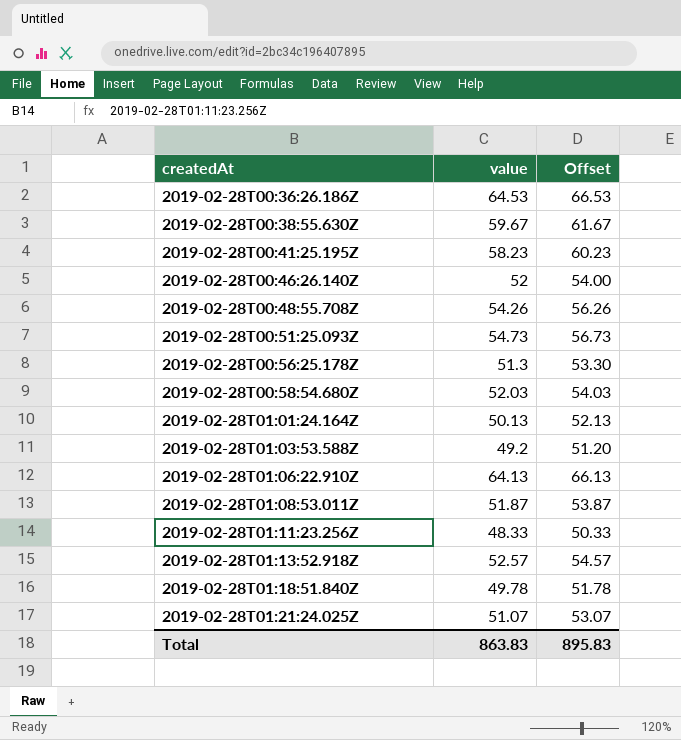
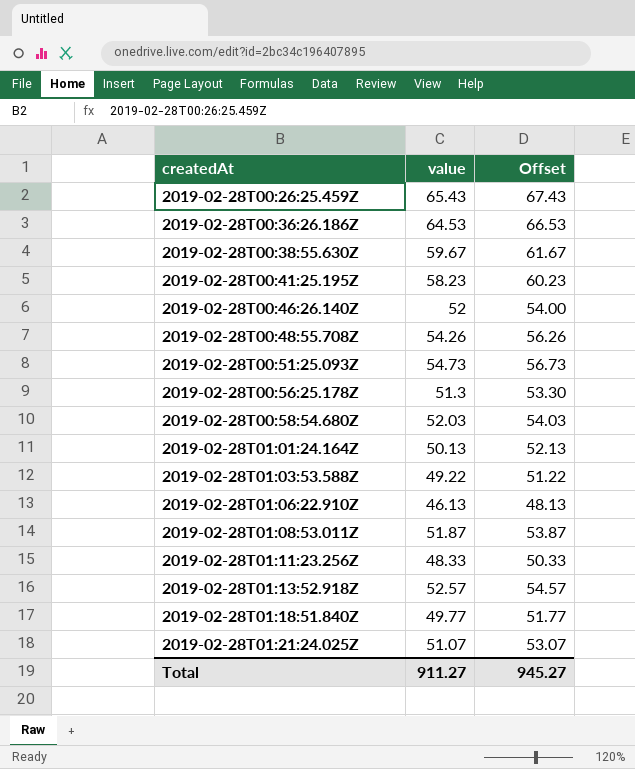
row 2019-02-28T00:26:25.459Z: none -> 65.43 | 67.43
2019-02-28T01:03:53.588Z | value: 49.2 -> 49.22
2019-02-28T01:03:53.588Z | Offset: 51.20 -> 51.22
2019-02-28T01:06:22.910Z | value: 64.13 -> 46.13
2019-02-28T01:06:22.910Z | Offset: 66.13 -> 48.13
2019-02-28T01:18:51.840Z | value: 49.78 -> 49.77
2019-02-28T01:18:51.840Z | Offset: 51.78 -> 51.77
Total | value: 863.83 -> 911.27
Total | Offset: 895.83 -> 945.27

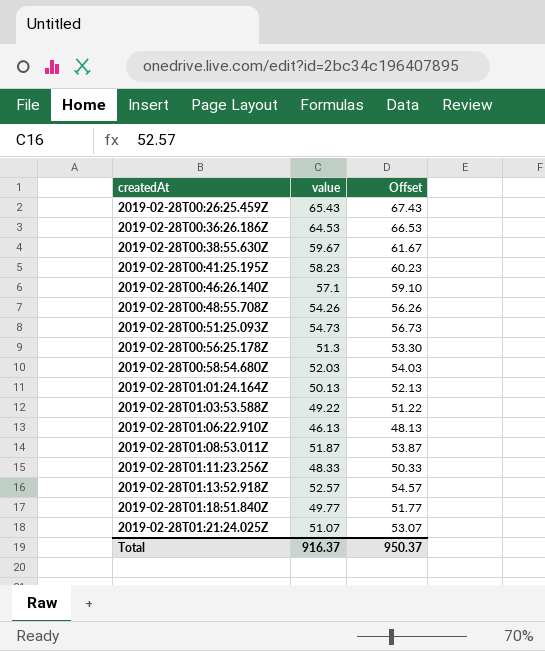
2019-02-28T00:46:26.140Z | value: 52 -> 57.1
2019-02-28T00:46:26.140Z | Offset: 54.00 -> 59.10
Total | value: 911.27 -> 916.37
Total | Offset: 945.27 -> 950.37

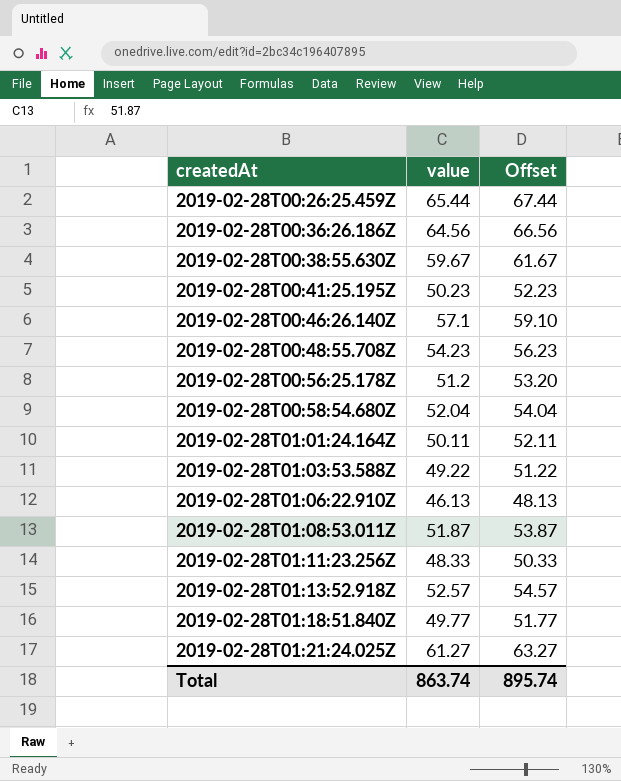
row 2019-02-28T00:51:25.093Z: 54.73 | 56.73 -> none
2019-02-28T00:26:25.459Z | value: 65.43 -> 65.44
2019-02-28T00:26:25.459Z | Offset: 67.43 -> 67.44
2019-02-28T00:36:26.186Z | value: 64.53 -> 64.56
2019-02-28T00:36:26.186Z | Offset: 66.53 -> 66.56
2019-02-28T00:41:25.195Z | value: 58.23 -> 50.23
2019-02-28T00:41:25.195Z | Offset: 60.23 -> 52.23
2019-02-28T00:48:55.708Z | value: 54.26 -> 54.23
2019-02-28T00:48:55.708Z | Offset: 56.26 -> 56.23
2019-02-28T00:56:25.178Z | value: 51.3 -> 51.2
2019-02-28T00:56:25.178Z | Offset: 53.30 -> 53.20
2019-02-28T00:58:54.680Z | value: 52.03 -> 52.04
2019-02-28T00:58:54.680Z | Offset: 54.03 -> 54.04
2019-02-28T01:01:24.164Z | value: 50.13 -> 50.11
2019-02-28T01:01:24.164Z | Offset: 52.13 -> 52.11
2019-02-28T01:21:24.025Z | value: 51.07 -> 61.27
2019-02-28T01:21:24.025Z | Offset: 53.07 -> 63.27
Total | value: 916.37 -> 863.74
Total | Offset: 950.37 -> 895.74

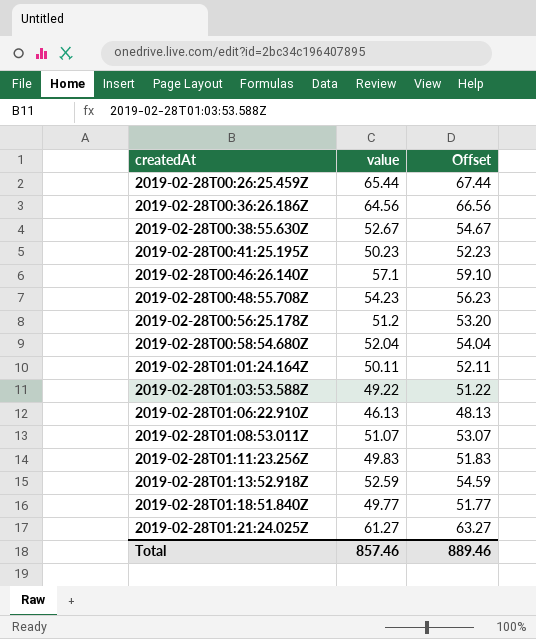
2019-02-28T00:38:55.630Z | value: 59.67 -> 52.67
2019-02-28T00:38:55.630Z | Offset: 61.67 -> 54.67
2019-02-28T01:08:53.011Z | value: 51.87 -> 51.07
2019-02-28T01:08:53.011Z | Offset: 53.87 -> 53.07
2019-02-28T01:11:23.256Z | value: 48.33 -> 49.83
2019-02-28T01:11:23.256Z | Offset: 50.33 -> 51.83
2019-02-28T01:13:52.918Z | value: 52.57 -> 52.59
2019-02-28T01:13:52.918Z | Offset: 54.57 -> 54.59
Total | value: 863.74 -> 857.46
Total | Offset: 895.74 -> 889.46

